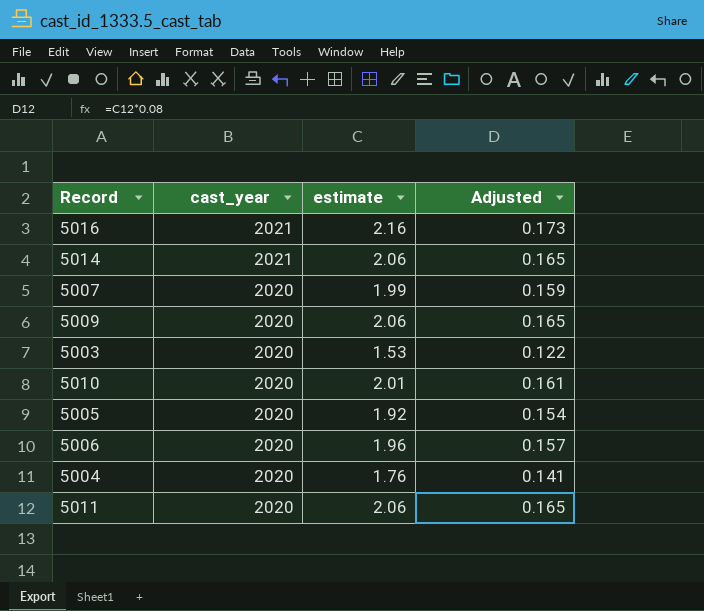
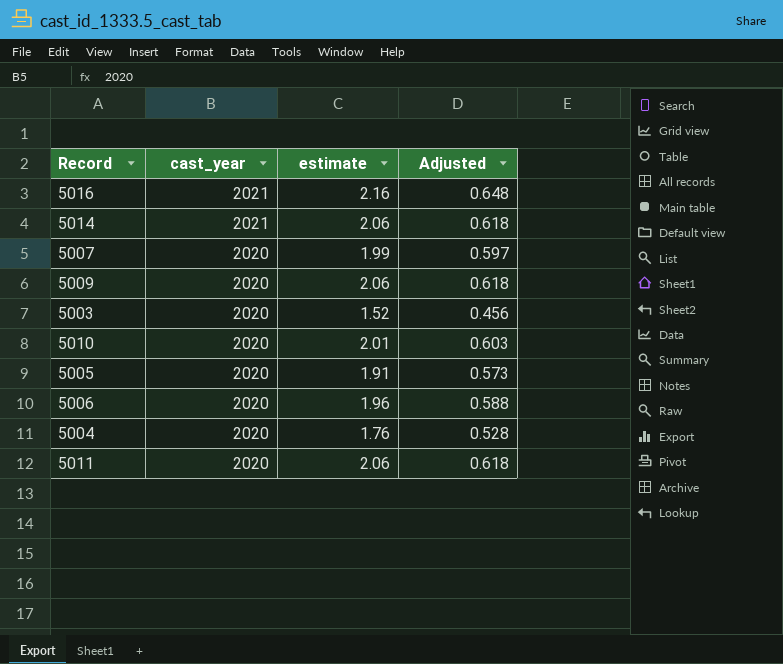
column Adjusted | formula: [estimate] * 0.08 -> [estimate] * 0.3
5003 | estimate: 1.53 -> 1.52
5005 | estimate: 1.92 -> 1.91

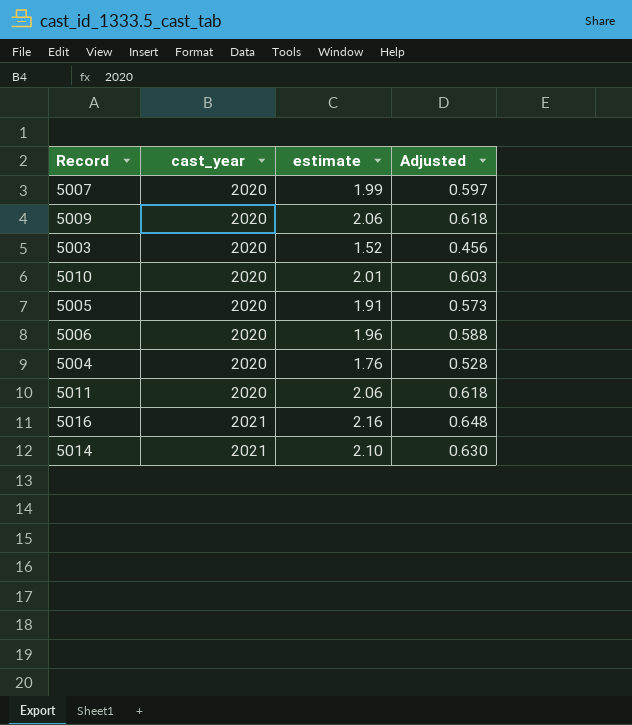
row order: cast_year descending -> cast_year ascending
5014 | estimate: 2.06 -> 2.10
5014 | Adjusted: 0.618 -> 0.630

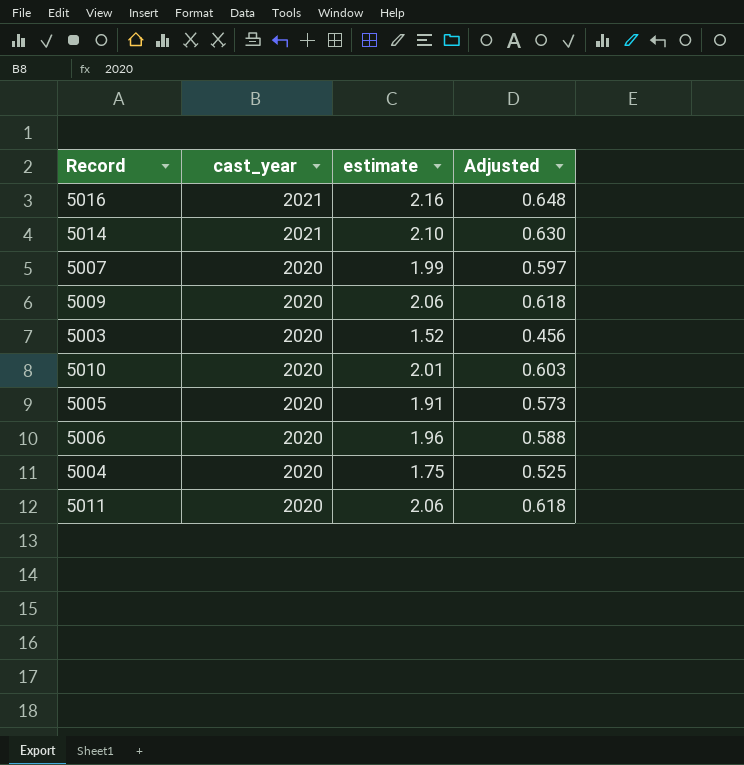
row order: cast_year ascending -> cast_year descending
5004 | estimate: 1.76 -> 1.75
5004 | Adjusted: 0.528 -> 0.525

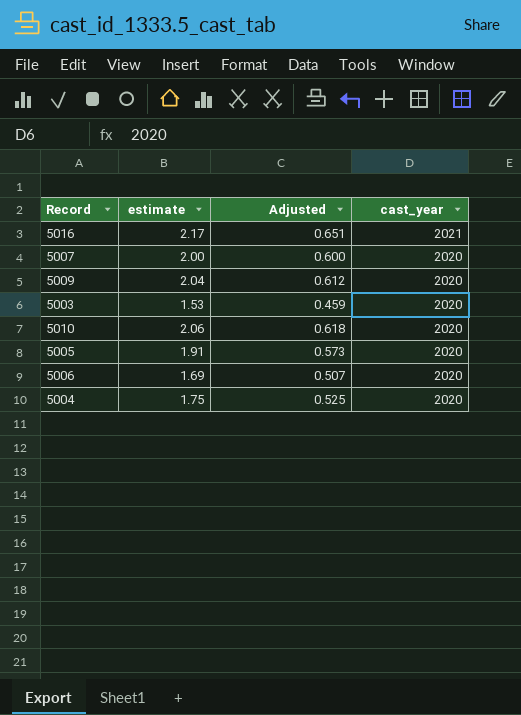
column cast_year | position: 2 -> 4
row 5014: 2021 | 2.10 | 0.630 -> none
row 5011: 2020 | 2.06 | 0.618 -> none
5016 | estimate: 2.16 -> 2.17
5016 | Adjusted: 0.648 -> 0.651
5007 | estimate: 1.99 -> 2.00
5007 | Adjusted: 0.597 -> 0.600
5009 | estimate: 2.06 -> 2.04
5009 | Adjusted: 0.618 -> 0.612
5003 | estimate: 1.52 -> 1.53
5003 | Adjusted: 0.456 -> 0.459
5010 | estimate: 2.01 -> 2.06
5010 | Adjusted: 0.603 -> 0.618
5006 | estimate: 1.96 -> 1.69
5006 | Adjusted: 0.588 -> 0.507

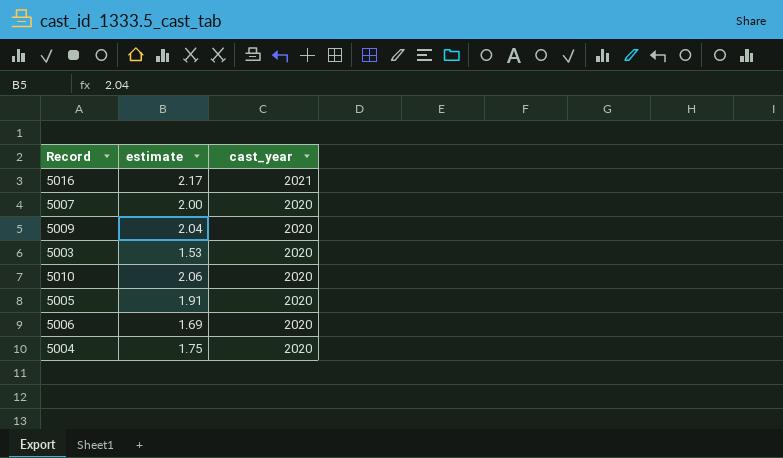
column Adjusted | formula: [estimate] * 0.3 -> none

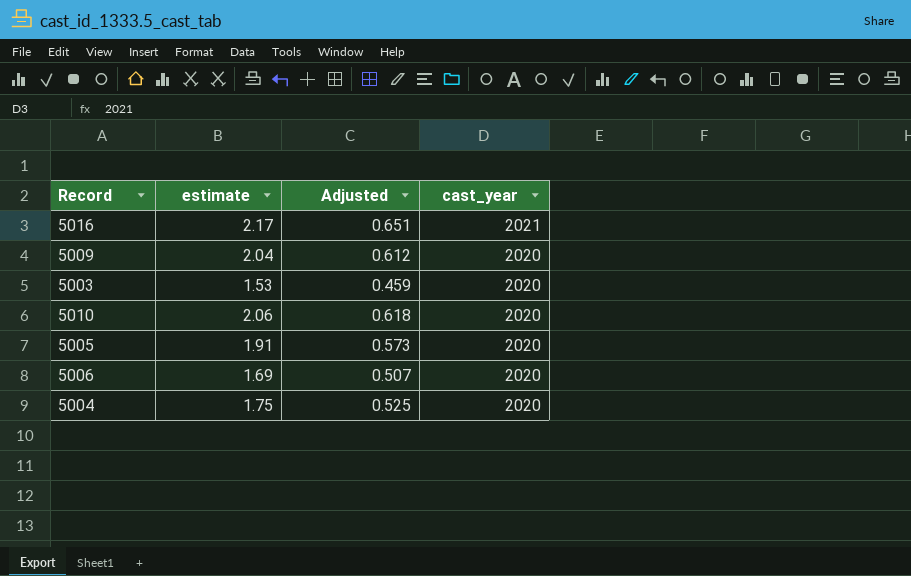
column Adjusted | formula: none -> [estimate] * 0.3
row 5007: 2.00 | 2020 -> none

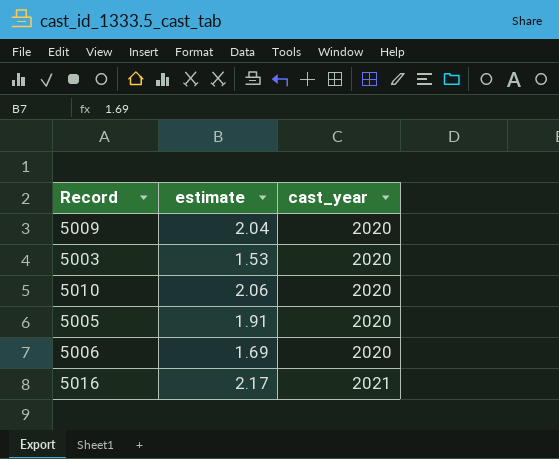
row order: cast_year descending -> cast_year ascending
column Adjusted | formula: [estimate] * 0.3 -> none
row 5004: 1.75 | 0.525 | 2020 -> none

